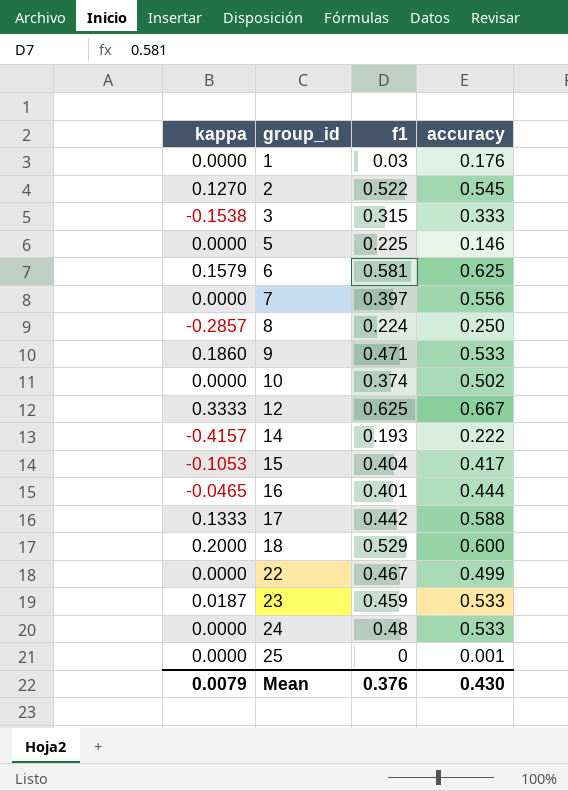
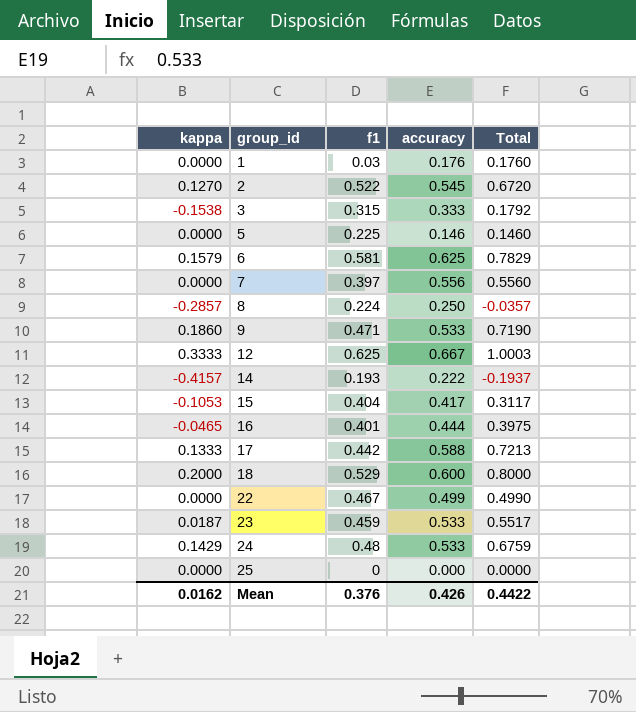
column Total | formula: none -> [kappa] + [accuracy]
row 10: 0.0000 | 0.374 | 0.502 -> none
24 | kappa: 0.0000 -> 0.1429
25 | accuracy: 0.001 -> 0.000
Mean | kappa: 0.0079 -> 0.0162
Mean | accuracy: 0.430 -> 0.426

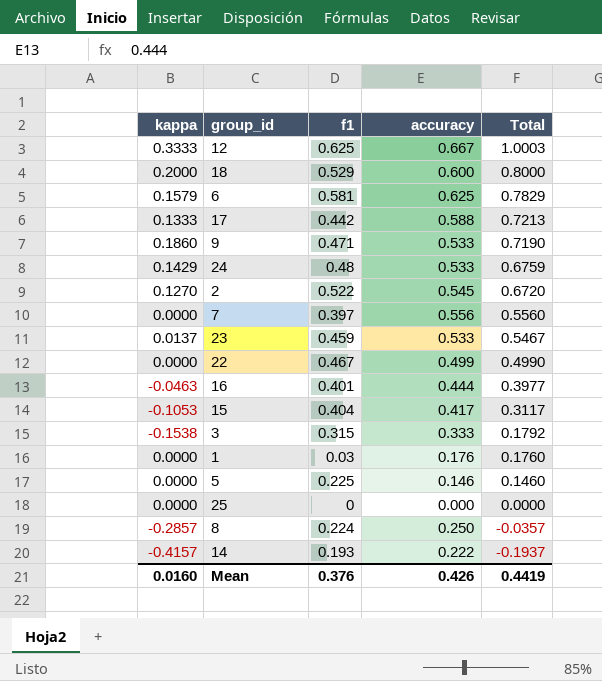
row order: group_id ascending -> Total descending
23 | kappa: 0.0187 -> 0.0137
23 | Total: 0.5517 -> 0.5467
16 | kappa: -0.0465 -> -0.0463
16 | Total: 0.3975 -> 0.3977
Mean | kappa: 0.0162 -> 0.0160
Mean | Total: 0.4422 -> 0.4419

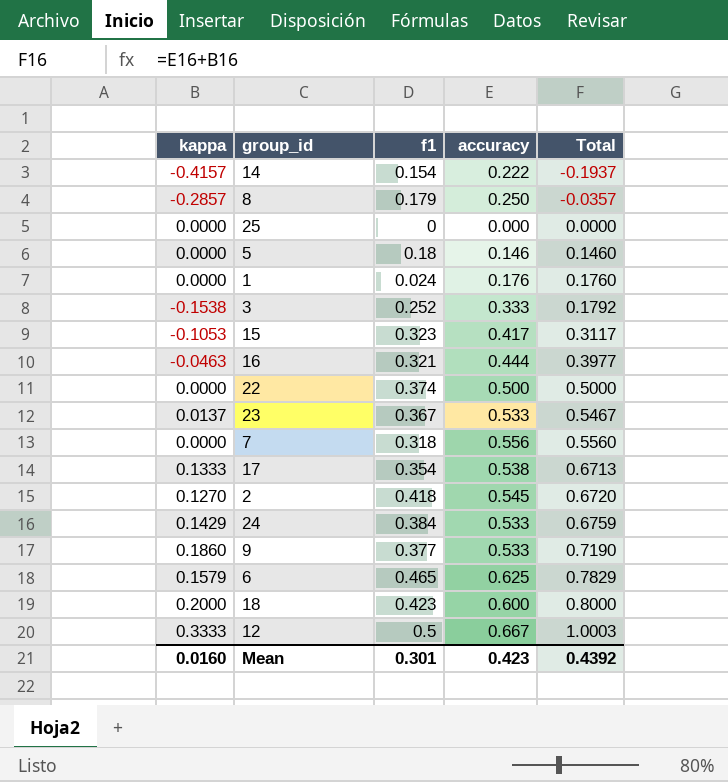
row order: Total descending -> Total ascending
14 | f1: 0.193 -> 0.154
8 | f1: 0.224 -> 0.179
5 | f1: 0.225 -> 0.18
1 | f1: 0.03 -> 0.024
3 | f1: 0.315 -> 0.252
15 | f1: 0.404 -> 0.323
16 | f1: 0.401 -> 0.321
22 | f1: 0.467 -> 0.374
22 | accuracy: 0.499 -> 0.500
22 | Total: 0.4990 -> 0.5000
23 | f1: 0.459 -> 0.367
7 | f1: 0.397 -> 0.318
17 | f1: 0.442 -> 0.354
17 | accuracy: 0.588 -> 0.538
17 | Total: 0.7213 -> 0.6713
2 | f1: 0.522 -> 0.418
24 | f1: 0.48 -> 0.384
9 | f1: 0.471 -> 0.377
6 | f1: 0.581 -> 0.465
18 | f1: 0.529 -> 0.423
12 | f1: 0.625 -> 0.5
Mean | f1: 0.376 -> 0.301
Mean | accuracy: 0.426 -> 0.423
Mean | Total: 0.4419 -> 0.4392

